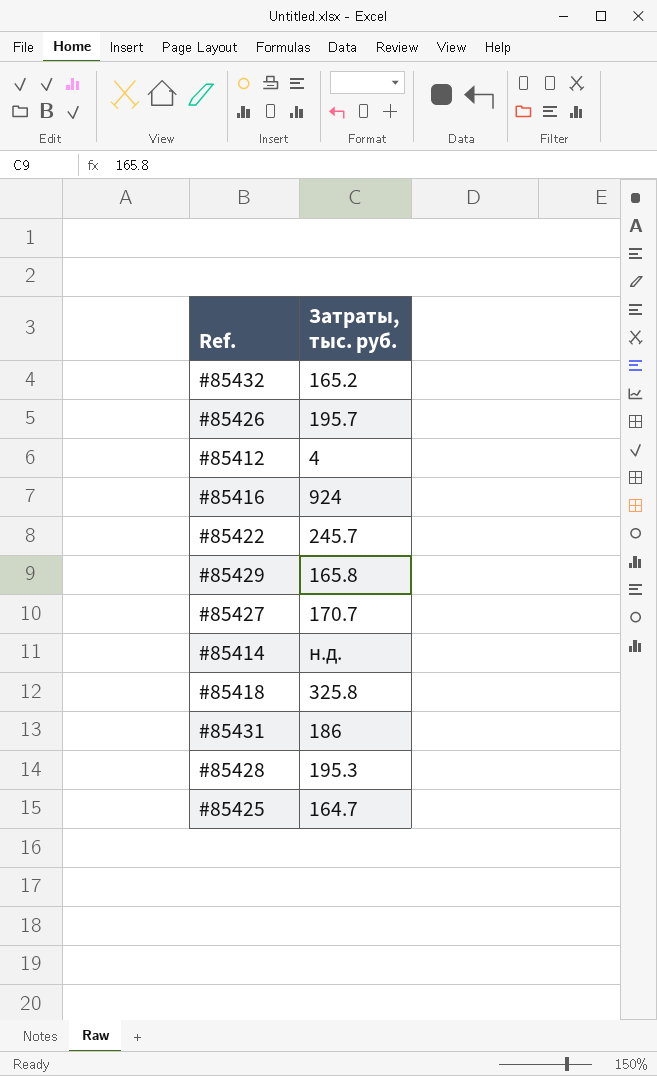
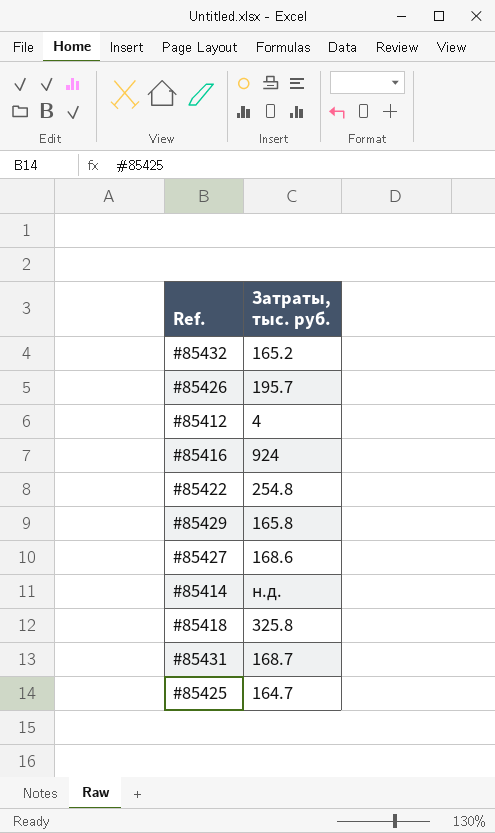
row #85428: 195.3 -> none
#85422 | Затраты, тыс. руб.: 245.7 -> 254.8
#85427 | Затраты, тыс. руб.: 170.7 -> 168.6
#85431 | Затраты, тыс. руб.: 186 -> 168.7

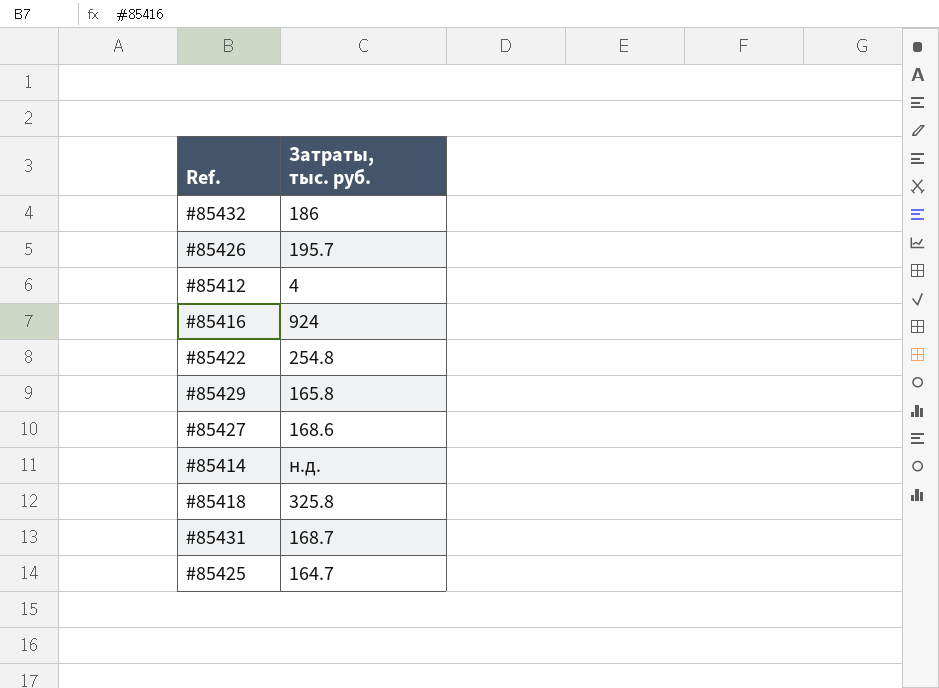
#85432 | Затраты, тыс. руб.: 165.2 -> 186

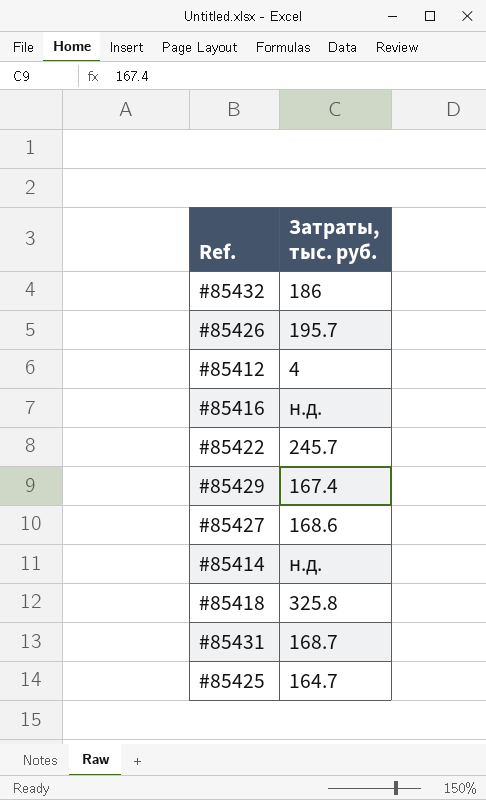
#85416 | Затраты, тыс. руб.: 924 -> н.д.
#85422 | Затраты, тыс. руб.: 254.8 -> 245.7
#85429 | Затраты, тыс. руб.: 165.8 -> 167.4

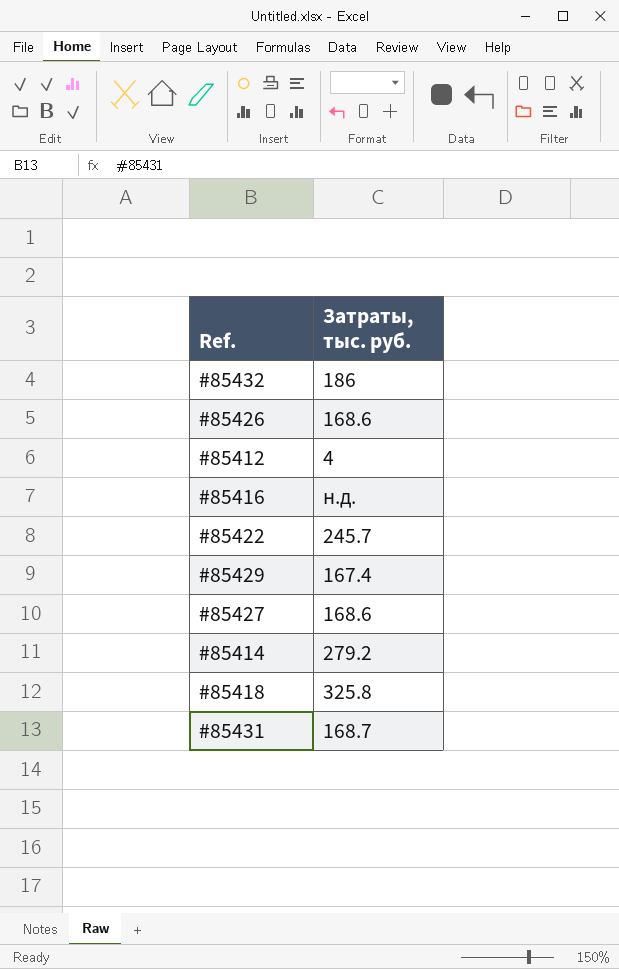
row #85425: 164.7 -> none
#85426 | Затраты, тыс. руб.: 195.7 -> 168.6
#85414 | Затраты, тыс. руб.: н.д. -> 279.2

